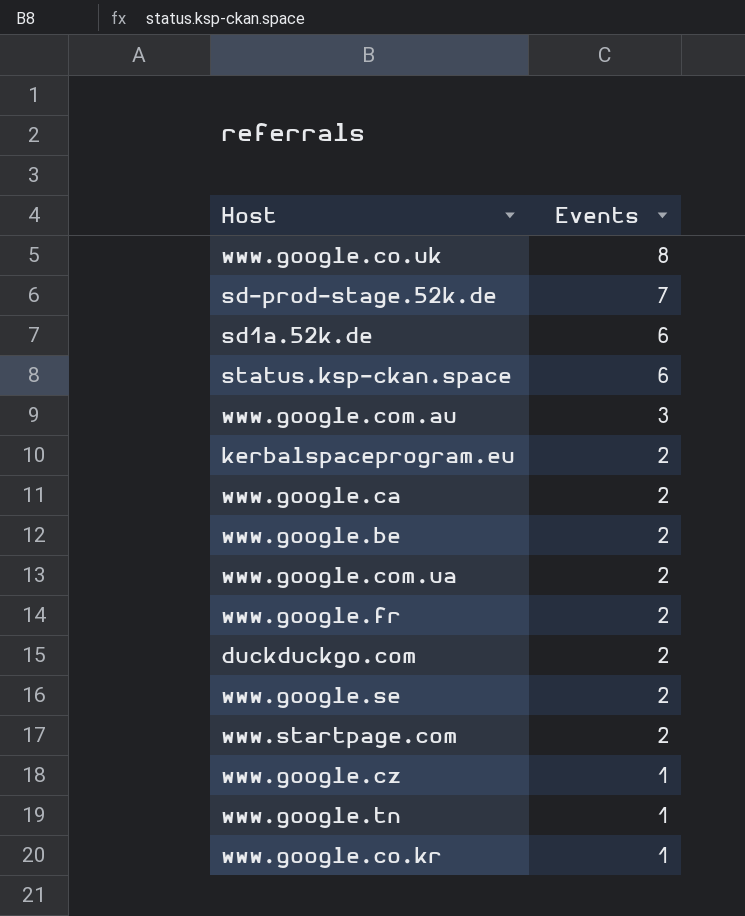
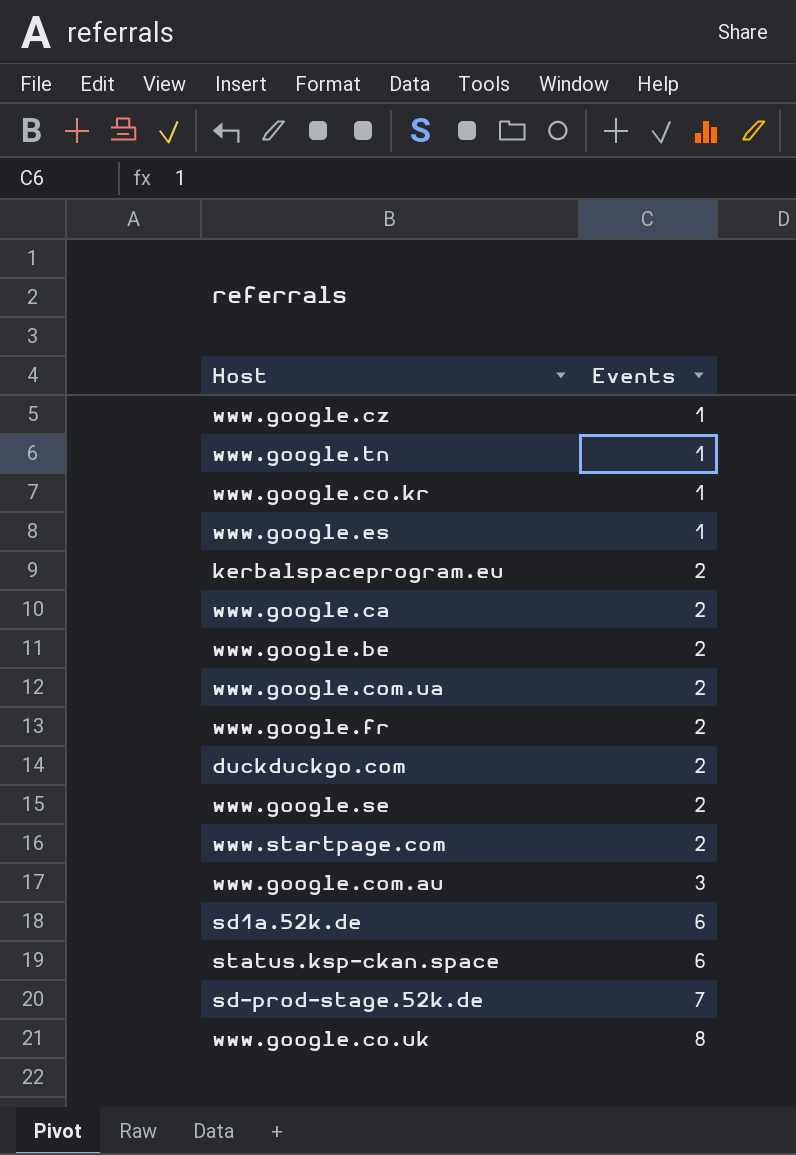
row order: Events descending -> Events ascending
row www.google.es: none -> 1

